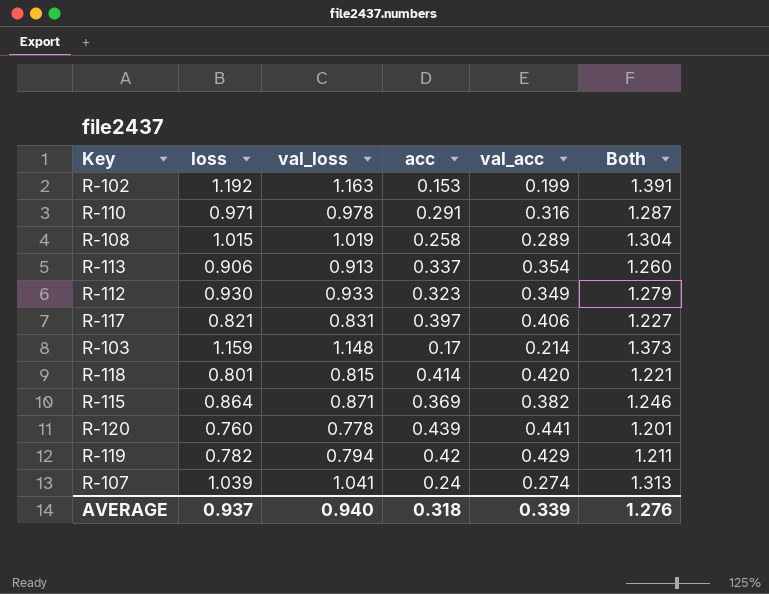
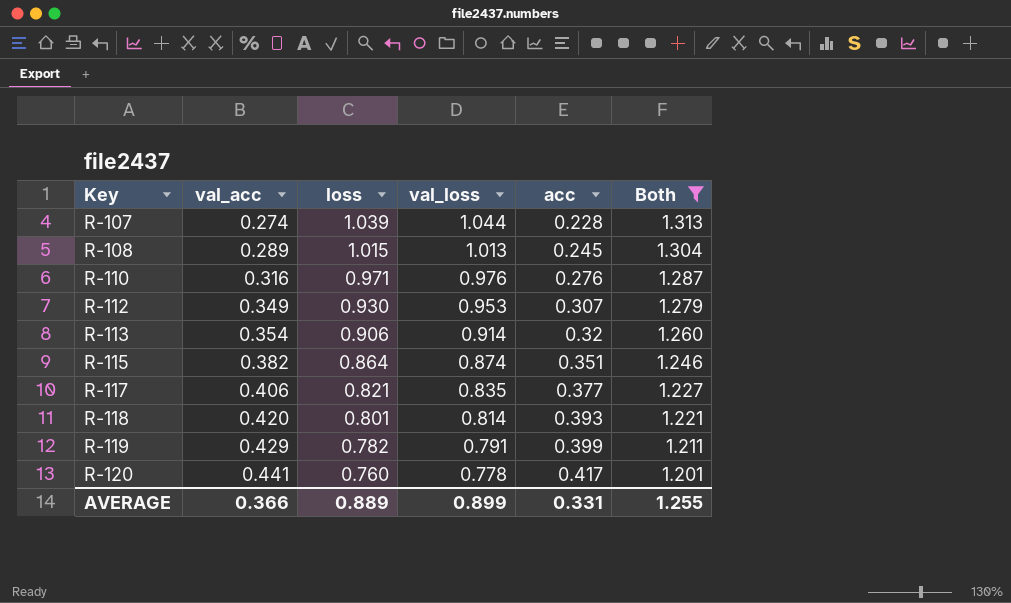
filter: none -> Both <= 1.313
row order: none -> Key ascending
column val_acc | position: 5 -> 2
R-107 | val_loss: 1.041 -> 1.044
R-107 | acc: 0.24 -> 0.228
R-108 | val_loss: 1.019 -> 1.013
R-108 | acc: 0.258 -> 0.245
R-110 | val_loss: 0.978 -> 0.976
R-110 | acc: 0.291 -> 0.276
R-112 | val_loss: 0.933 -> 0.953
R-112 | acc: 0.323 -> 0.307
R-113 | val_loss: 0.913 -> 0.914
R-113 | acc: 0.337 -> 0.32
R-115 | val_loss: 0.871 -> 0.874
R-115 | acc: 0.369 -> 0.351
R-117 | val_loss: 0.831 -> 0.835
R-117 | acc: 0.397 -> 0.377
R-118 | val_loss: 0.815 -> 0.814
R-118 | acc: 0.414 -> 0.393
R-119 | val_loss: 0.794 -> 0.791
R-119 | acc: 0.42 -> 0.399
R-120 | acc: 0.439 -> 0.417
AVERAGE | val_acc: 0.339 -> 0.366
AVERAGE | loss: 0.937 -> 0.889
AVERAGE | val_loss: 0.940 -> 0.899
AVERAGE | acc: 0.318 -> 0.331
AVERAGE | Both: 1.276 -> 1.255

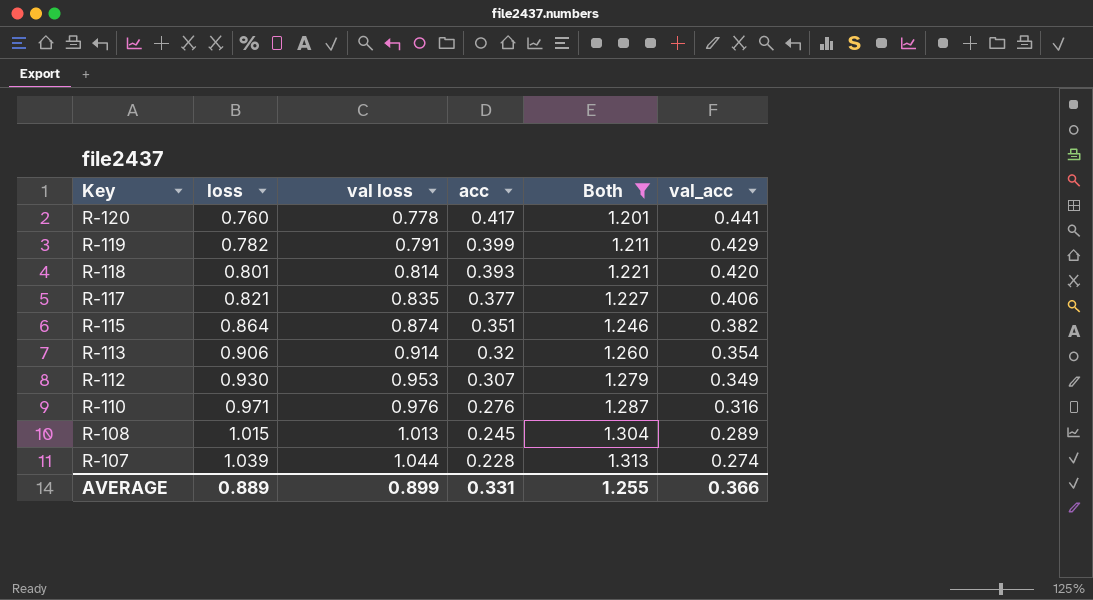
row order: Key ascending -> Key descending
column name: val_loss -> val loss
column val_acc | position: 2 -> 6

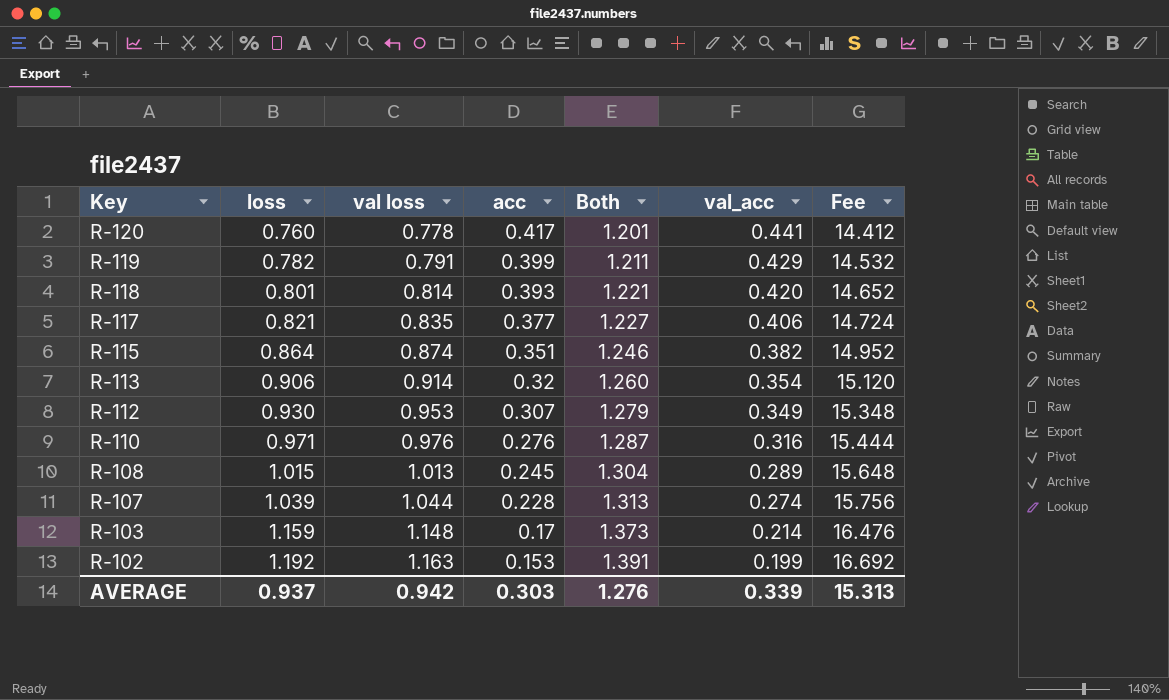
filter: Both <= 1.313 -> none
column Fee | formula: none -> [Both] * 12
AVERAGE | loss: 0.889 -> 0.937
AVERAGE | val loss: 0.899 -> 0.942
AVERAGE | acc: 0.331 -> 0.303
AVERAGE | Both: 1.255 -> 1.276
AVERAGE | val_acc: 0.366 -> 0.339

